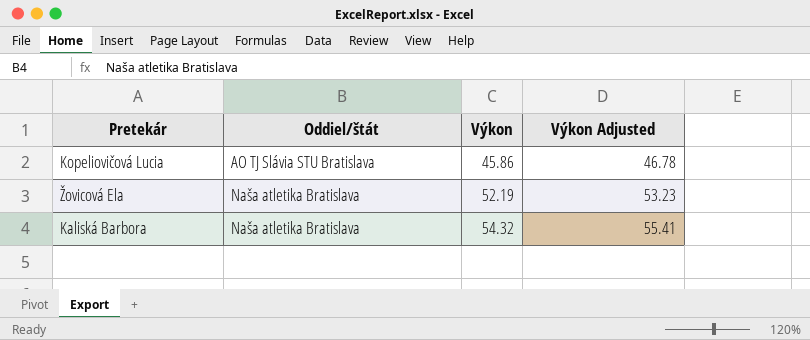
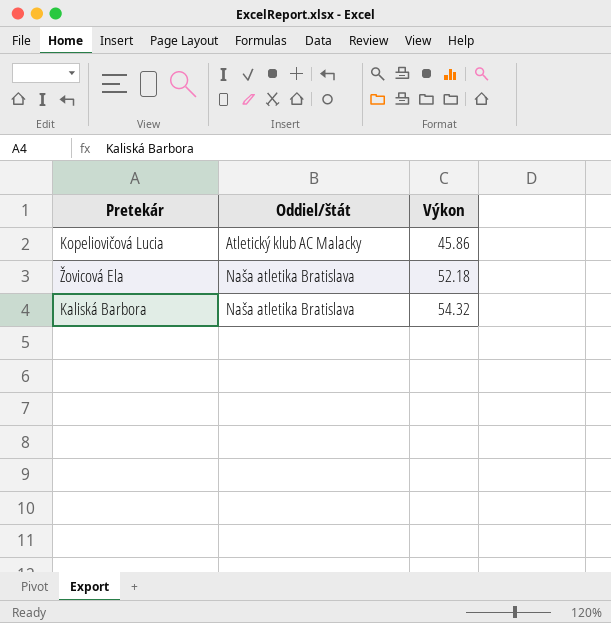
column Výkon Adjusted | formula: [Výkon] * 1.02 -> none
Kopeliovičová Lucia | Oddiel/štát: AO TJ Slávia STU Bratislava -> Atletický klub AC Malacky
Žovicová Ela | Výkon: 52.19 -> 52.18

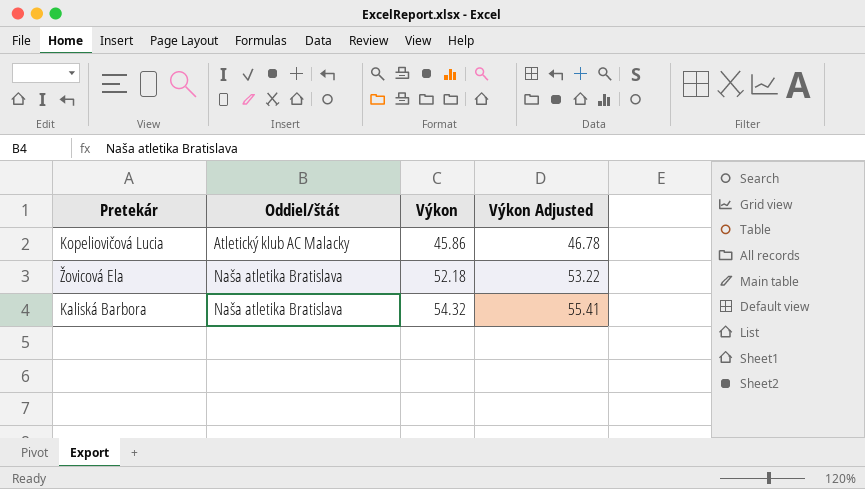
column Výkon Adjusted | formula: none -> [Výkon] * 1.02

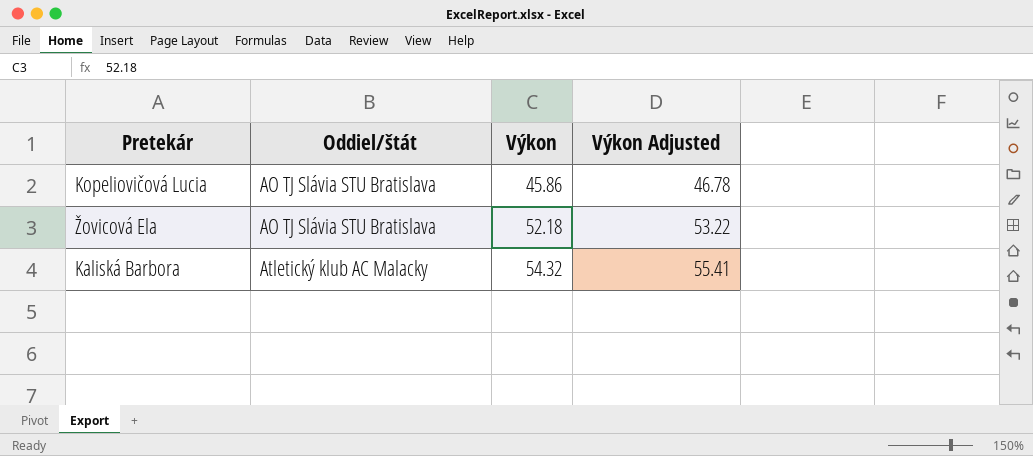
Kopeliovičová Lucia | Oddiel/štát: Atletický klub AC Malacky -> AO TJ Slávia STU Bratislava
Žovicová Ela | Oddiel/štát: Naša atletika Bratislava -> AO TJ Slávia STU Bratislava
Kaliská Barbora | Oddiel/štát: Naša atletika Bratislava -> Atletický klub AC Malacky

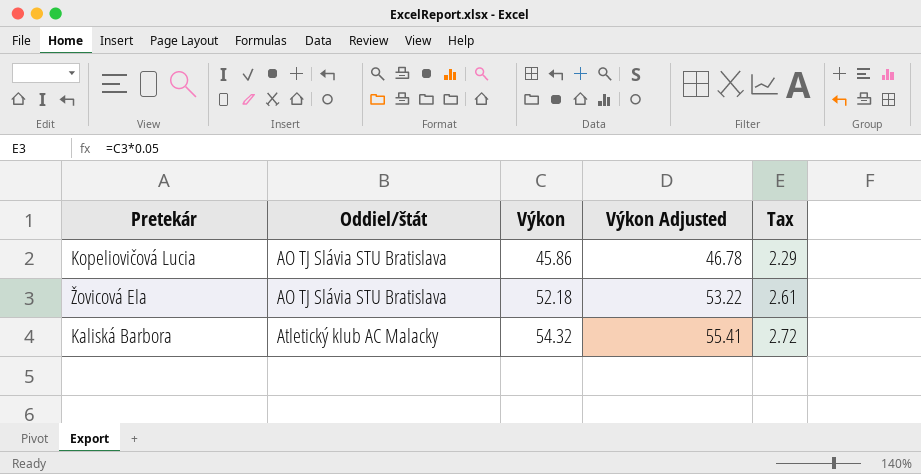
column Tax | formula: none -> [Výkon] * 0.05

